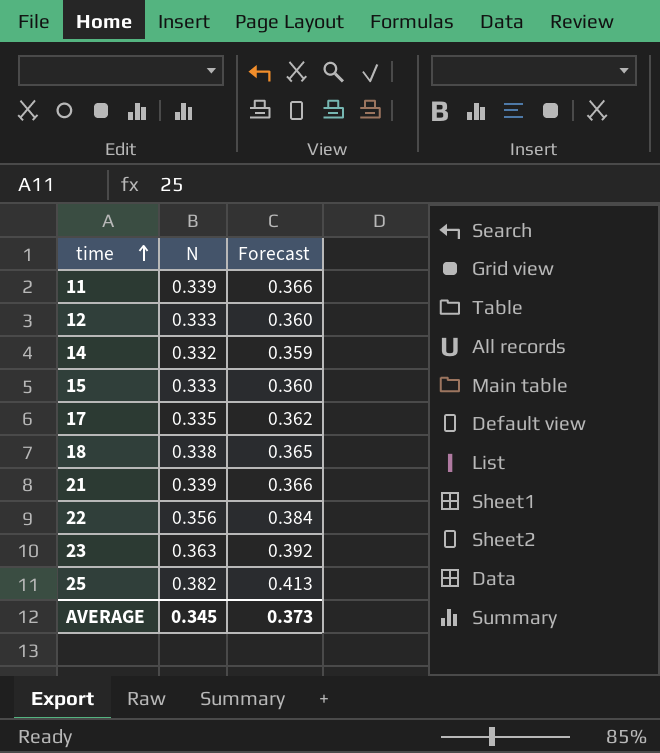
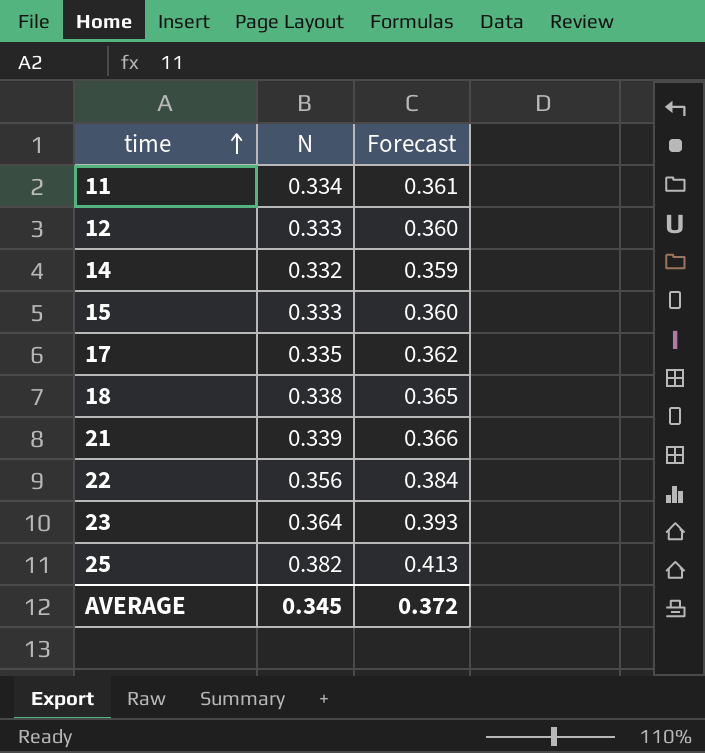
11 | N: 0.339 -> 0.334
11 | Forecast: 0.366 -> 0.361
23 | N: 0.363 -> 0.364
23 | Forecast: 0.392 -> 0.393
AVERAGE | Forecast: 0.373 -> 0.372

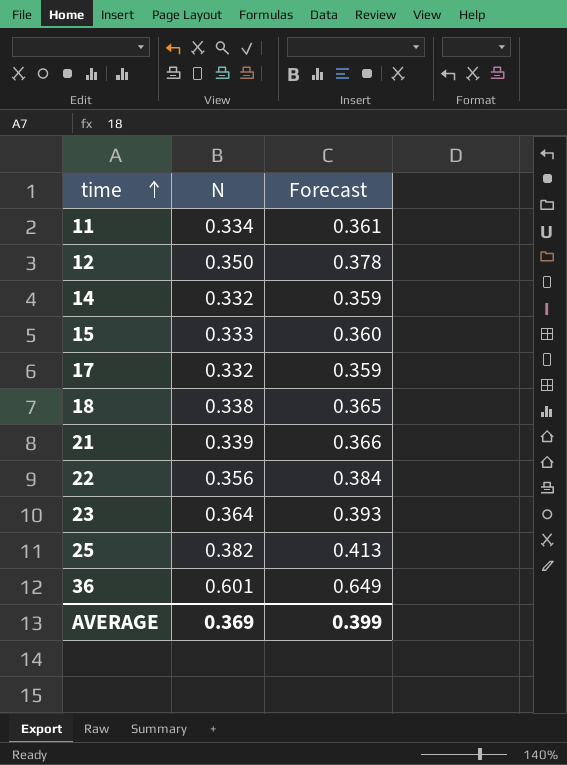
12 | N: 0.333 -> 0.350
12 | Forecast: 0.360 -> 0.378
17 | N: 0.335 -> 0.332
17 | Forecast: 0.362 -> 0.359
row 36: none -> 0.601 | 0.649
AVERAGE | N: 0.345 -> 0.369
AVERAGE | Forecast: 0.372 -> 0.399

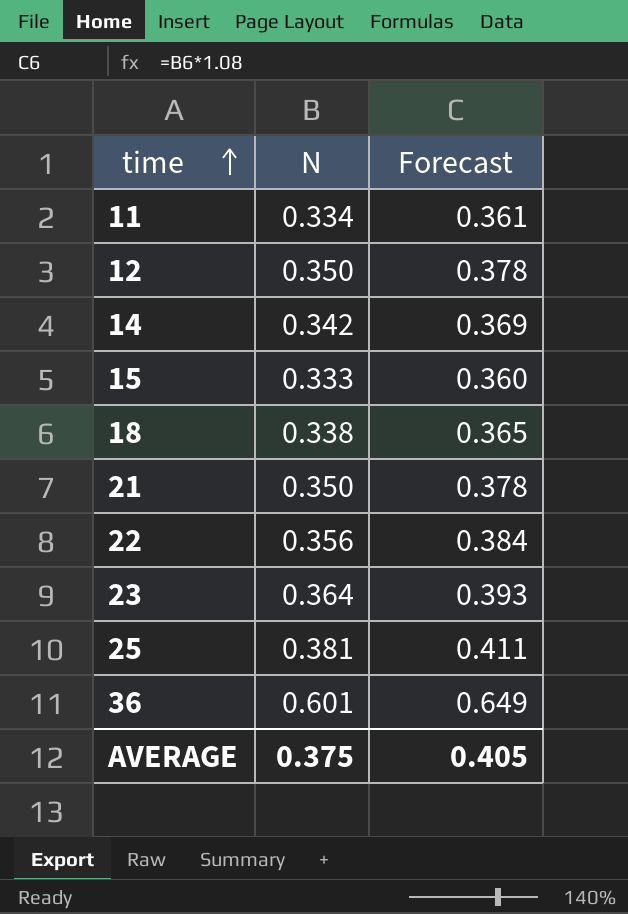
row 17: 0.332 | 0.359 -> none
14 | N: 0.332 -> 0.342
14 | Forecast: 0.359 -> 0.369
21 | N: 0.339 -> 0.350
21 | Forecast: 0.366 -> 0.378
25 | N: 0.382 -> 0.381
25 | Forecast: 0.413 -> 0.411
AVERAGE | N: 0.369 -> 0.375
AVERAGE | Forecast: 0.399 -> 0.405

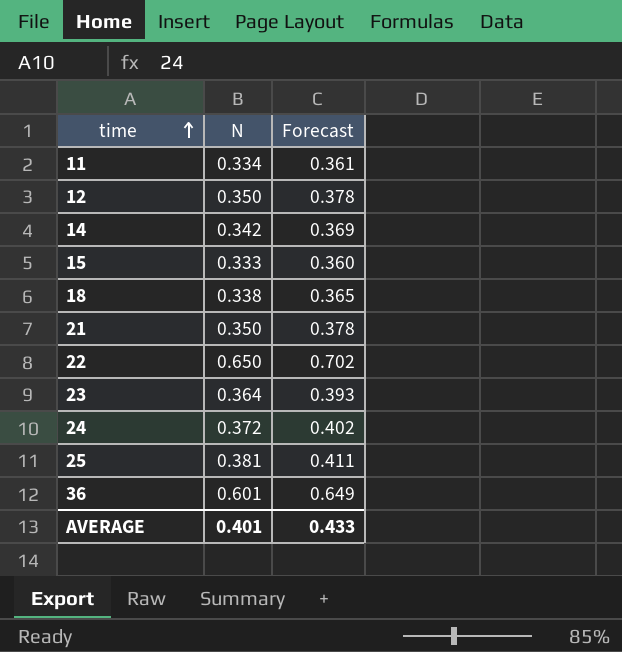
22 | N: 0.356 -> 0.650
22 | Forecast: 0.384 -> 0.702
row 24: none -> 0.372 | 0.402
AVERAGE | N: 0.375 -> 0.401
AVERAGE | Forecast: 0.405 -> 0.433

